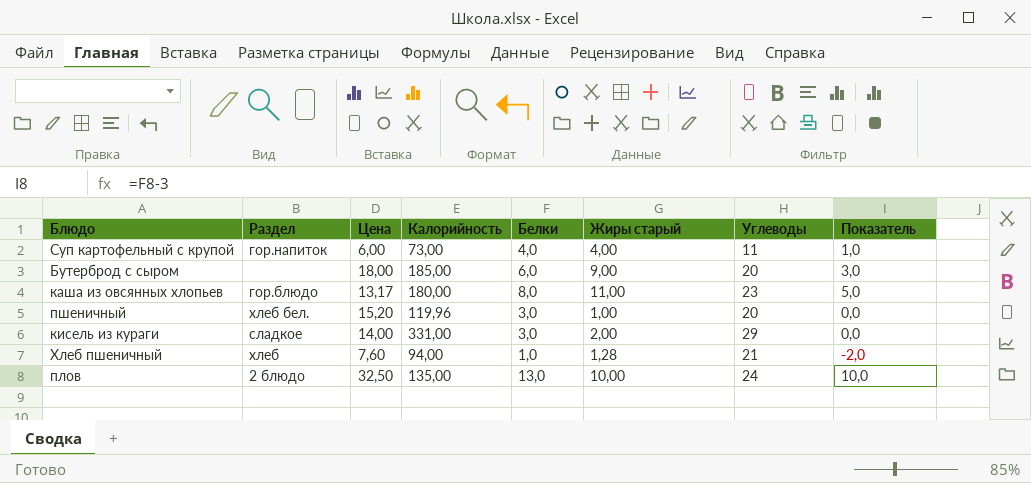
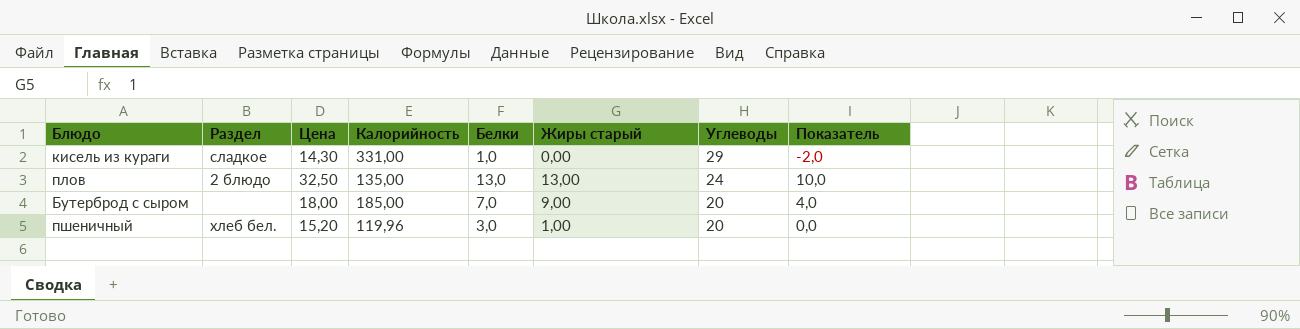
row order: none -> Углеводы descending
row Суп картофельный с крупой: гор.напиток | 6,00 | 73,00 | 4,0 | 4,00 | 11 | 1,0 -> none
row каша из овсянных хлопьев: гор.блюдо | 13,17 | 180,00 | 8,0 | 11,00 | 23 | 5,0 -> none
row Хлеб пшеничный: хлеб | 7,60 | 94,00 | 1,0 | 1,28 | 21 | -2,0 -> none
кисель из кураги | Цена: 14,00 -> 14,30
кисель из кураги | Белки: 3,0 -> 1,0
кисель из кураги | Жиры старый: 2,00 -> 0,00
кисель из кураги | Показатель: 0,0 -> -2,0
плов | Жиры старый: 10,00 -> 13,00
Бутерброд с сыром | Белки: 6,0 -> 7,0
Бутерброд с сыром | Показатель: 3,0 -> 4,0

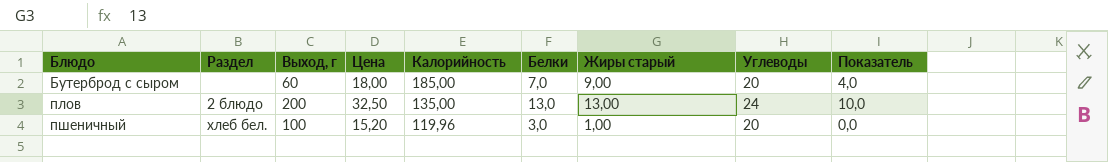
row order: Углеводы descending -> Блюдо ascending
column Выход, г | position: none -> 3
row кисель из кураги: сладкое | 14,30 | 331,00 | 1,0 | 0,00 | 29 | -2,0 -> none

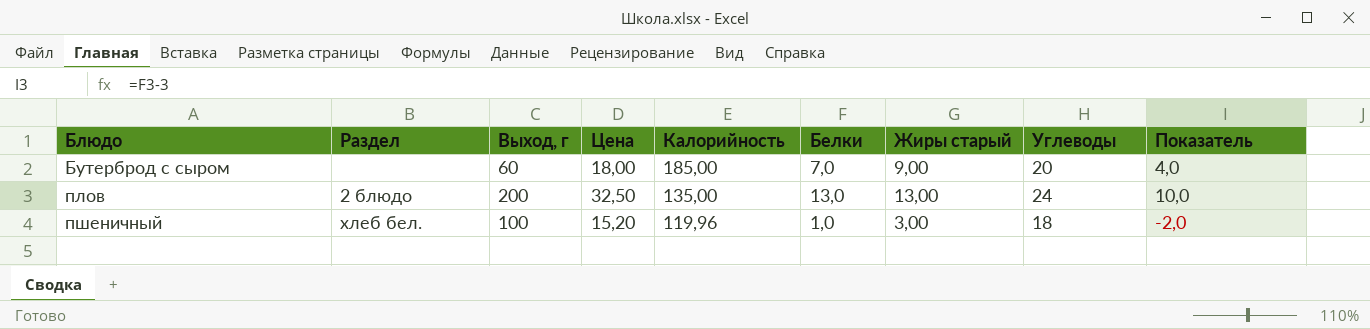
пшеничный | Белки: 3,0 -> 1,0
пшеничный | Жиры старый: 1,00 -> 3,00
пшеничный | Углеводы: 20 -> 18
пшеничный | Показатель: 0,0 -> -2,0

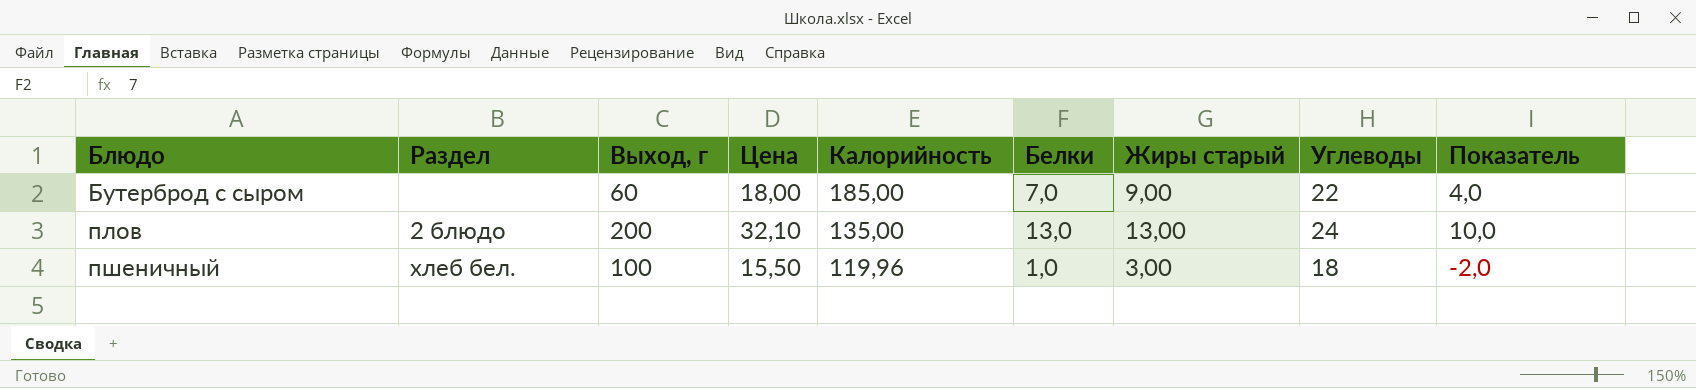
Бутерброд с сыром | Углеводы: 20 -> 22
плов | Цена: 32,50 -> 32,10
пшеничный | Цена: 15,20 -> 15,50

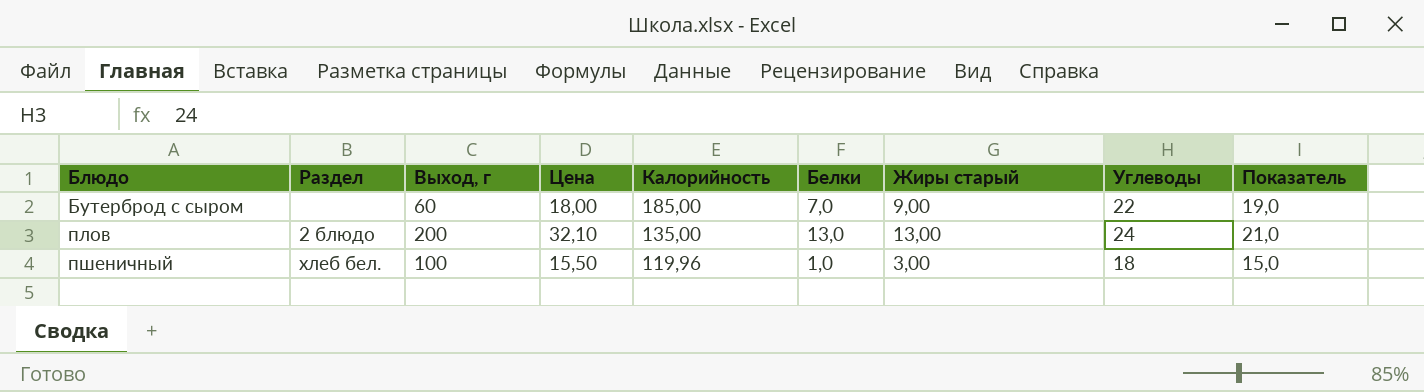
column Показатель | formula: [Белки] - 3 -> [Углеводы] - 3

